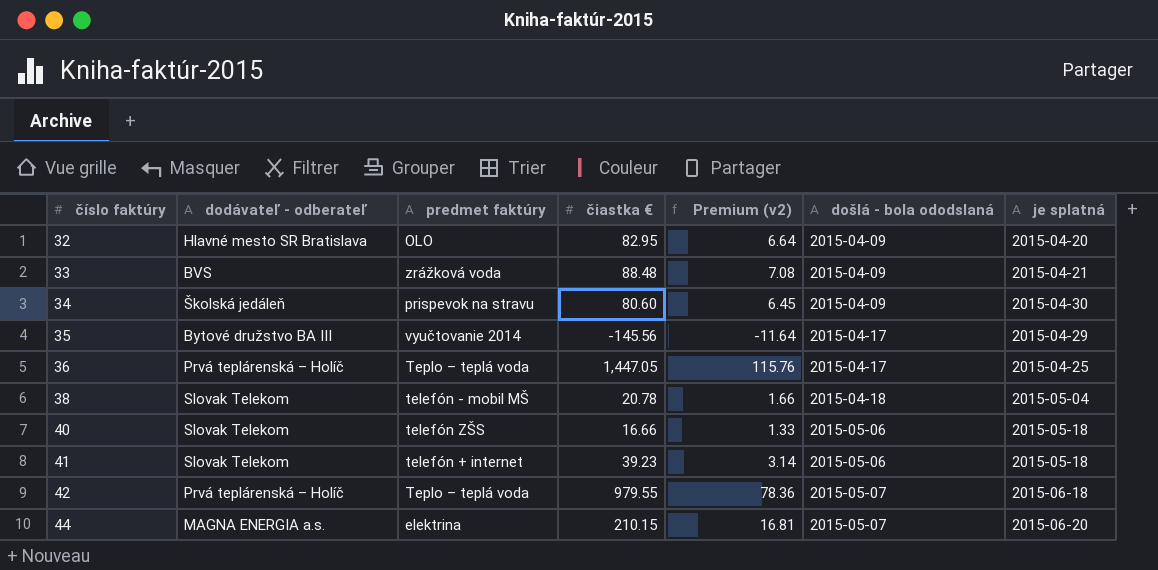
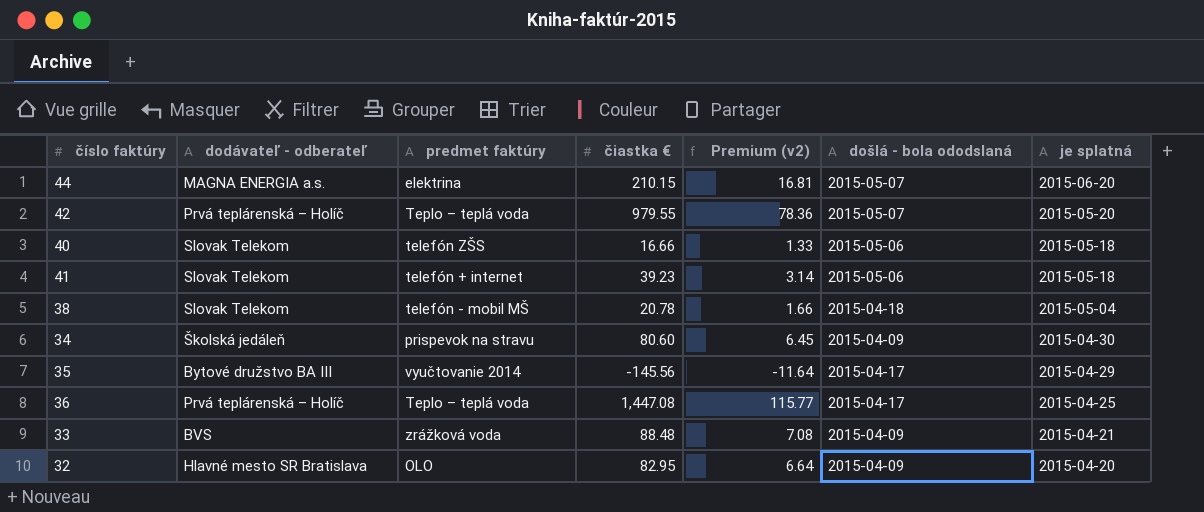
row order: číslo faktúry ascending -> je splatná descending
42 | je splatná: 2015-06-18 -> 2015-05-20
36 | čiastka €: 1,447.05 -> 1,447.08
36 | Premium (v2): 115.76 -> 115.77

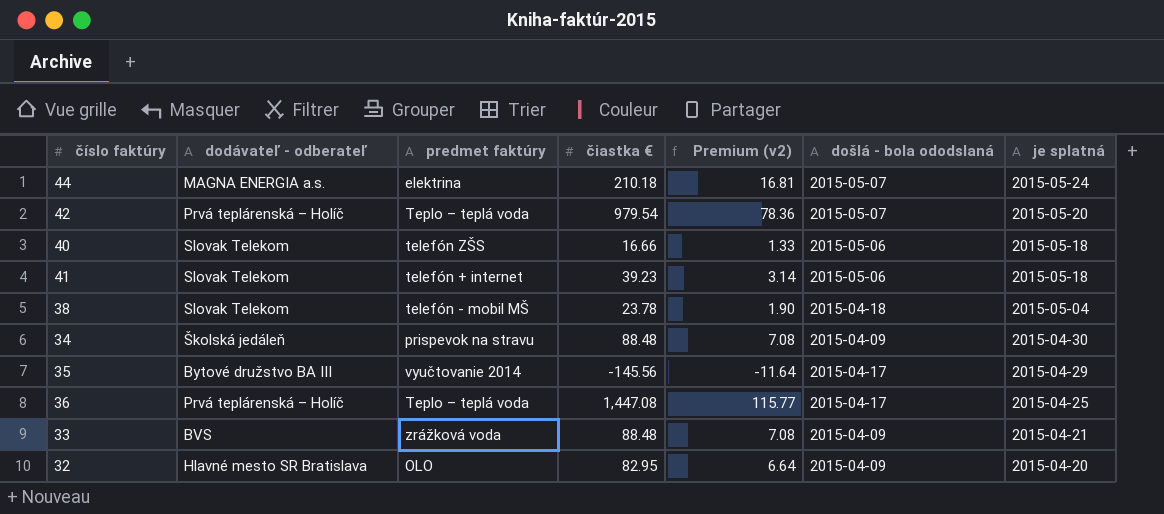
44 | čiastka €: 210.15 -> 210.18
44 | je splatná: 2015-06-20 -> 2015-05-24
42 | čiastka €: 979.55 -> 979.54
38 | čiastka €: 20.78 -> 23.78
38 | Premium (v2): 1.66 -> 1.90
34 | čiastka €: 80.60 -> 88.48
34 | Premium (v2): 6.45 -> 7.08

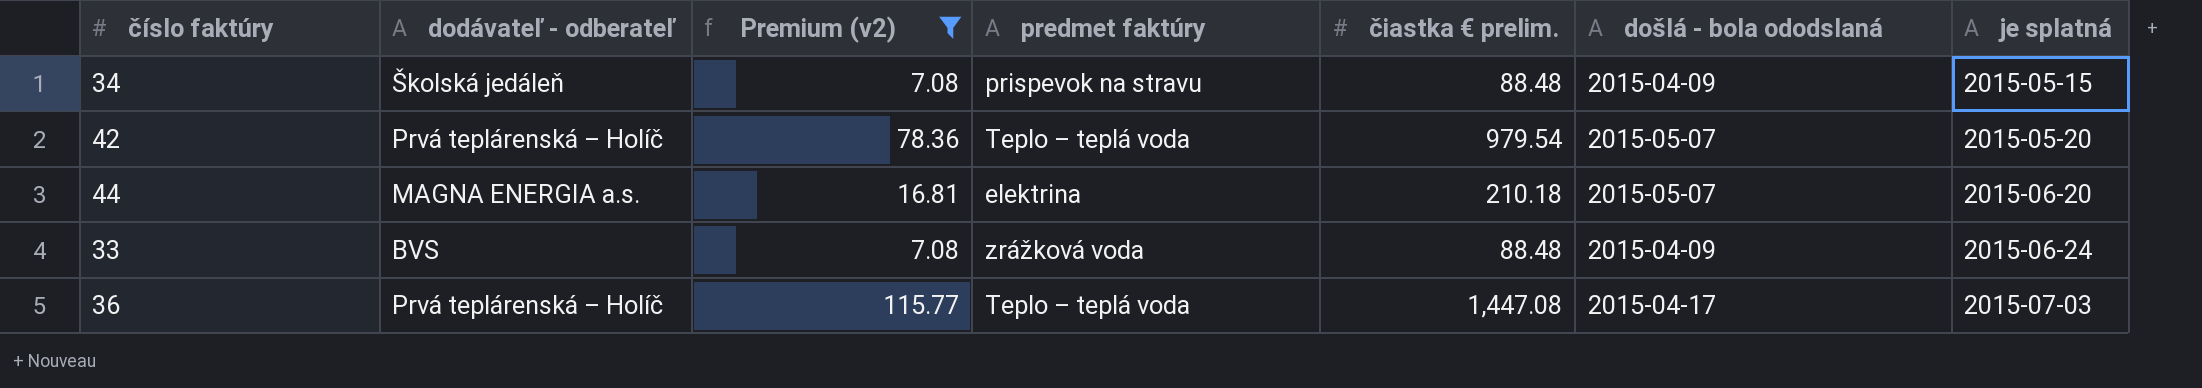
filter: none -> Premium (v2) >= 7.08
row order: je splatná descending -> je splatná ascending
column Premium (v2) | position: 5 -> 3
column name: čiastka € -> čiastka € prelim.
34 | je splatná: 2015-04-30 -> 2015-05-15
44 | je splatná: 2015-05-24 -> 2015-06-20
33 | je splatná: 2015-04-21 -> 2015-06-24
36 | je splatná: 2015-04-25 -> 2015-07-03

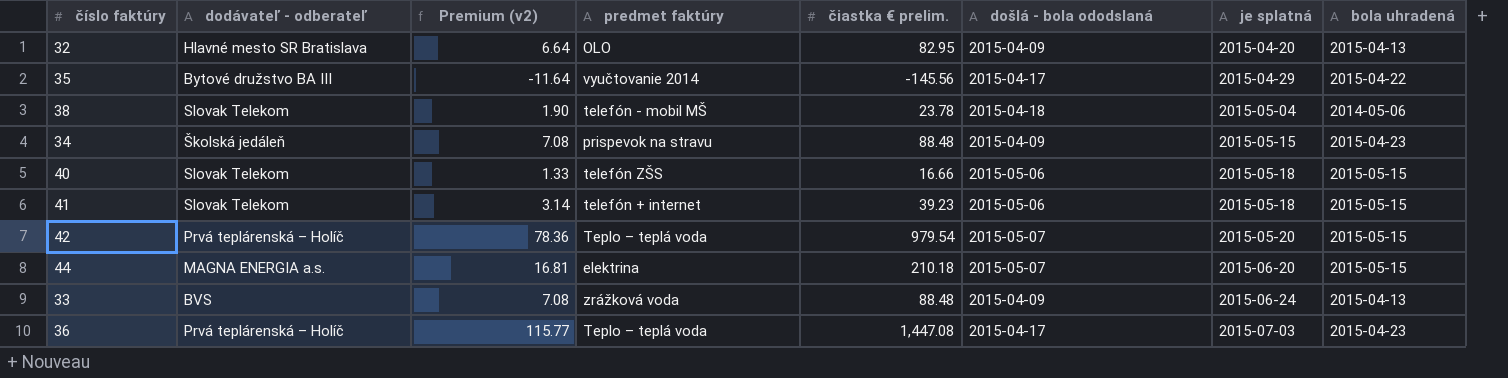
filter: Premium (v2) >= 7.08 -> none
column bola uhradená | position: none -> 8

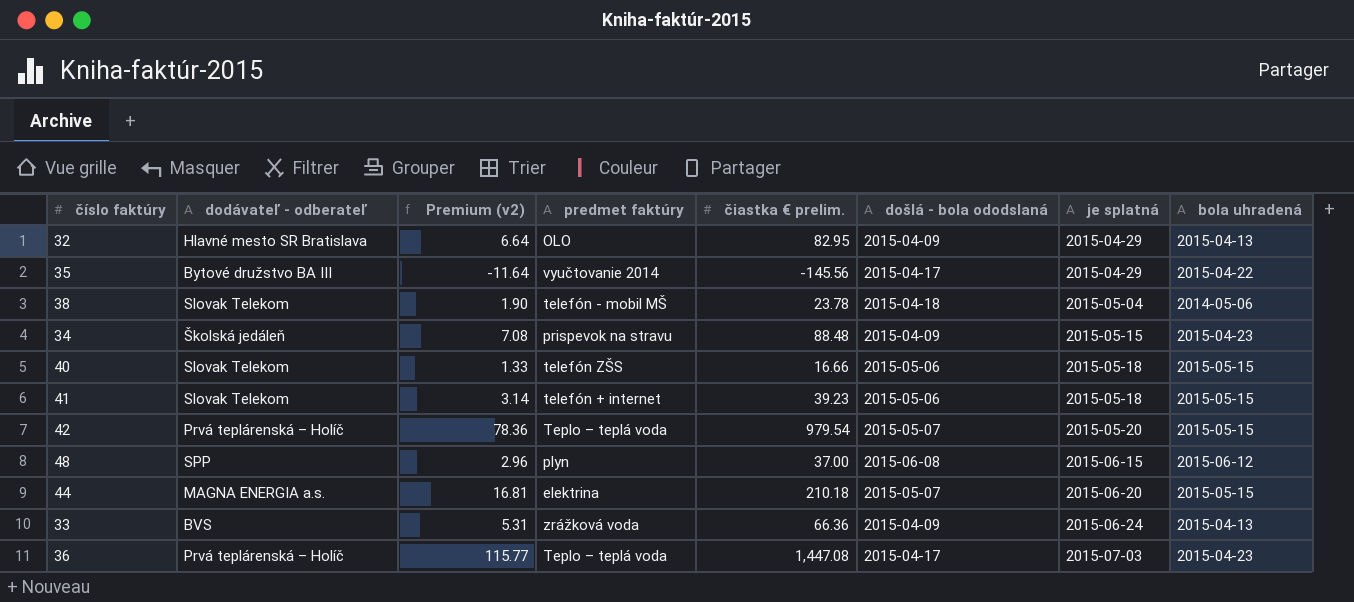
32 | je splatná: 2015-04-20 -> 2015-04-29
row 48: none -> SPP | 2.96 | plyn | 37.00 | 2015-06-08 | 2015-06-15 | 2015-06-12
33 | Premium (v2): 7.08 -> 5.31
33 | čiastka € prelim.: 88.48 -> 66.36

